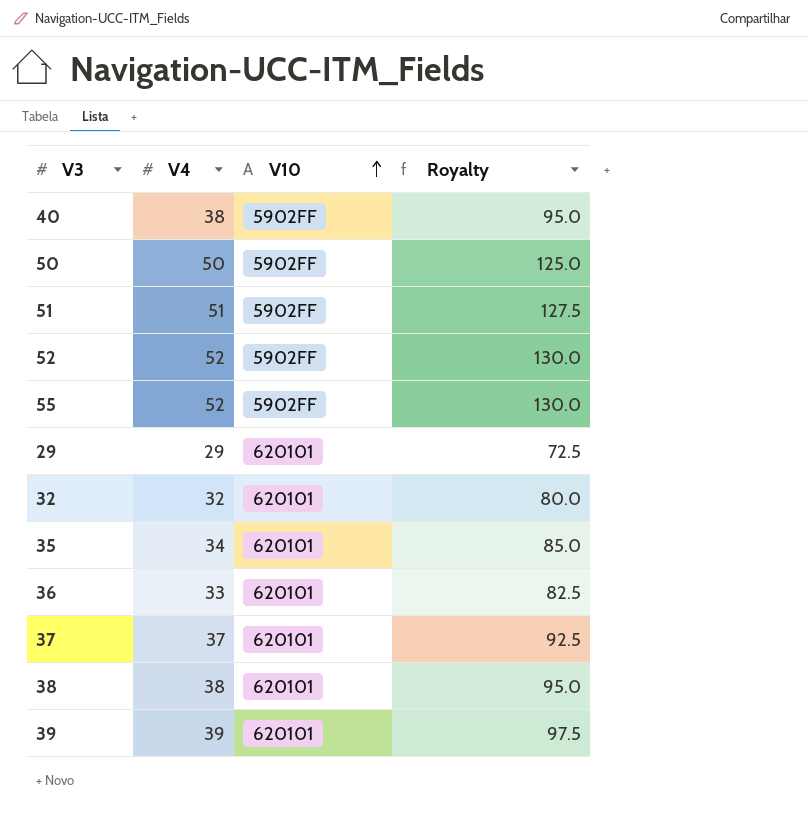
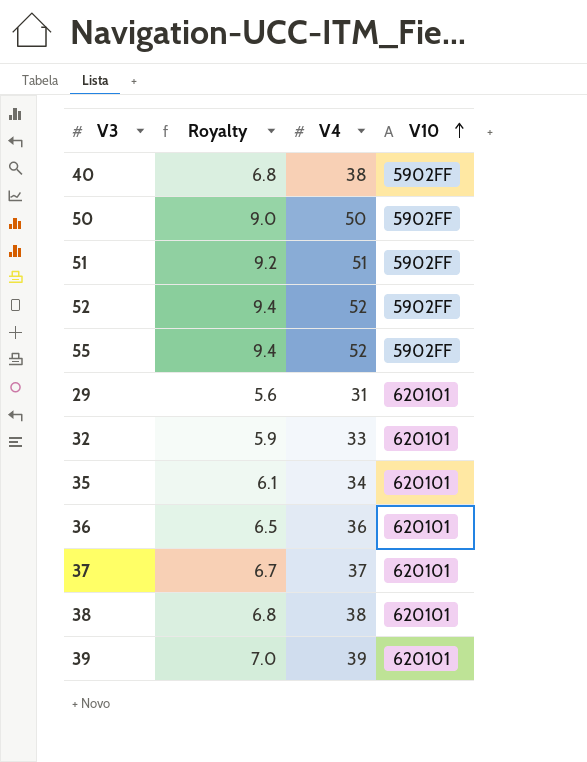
column Royalty | formula: [V4] * 2.5 -> [V4] * 0.18
column Royalty | position: 4 -> 2
29 | V4: 29 -> 31
32 | V4: 32 -> 33
36 | V4: 33 -> 36

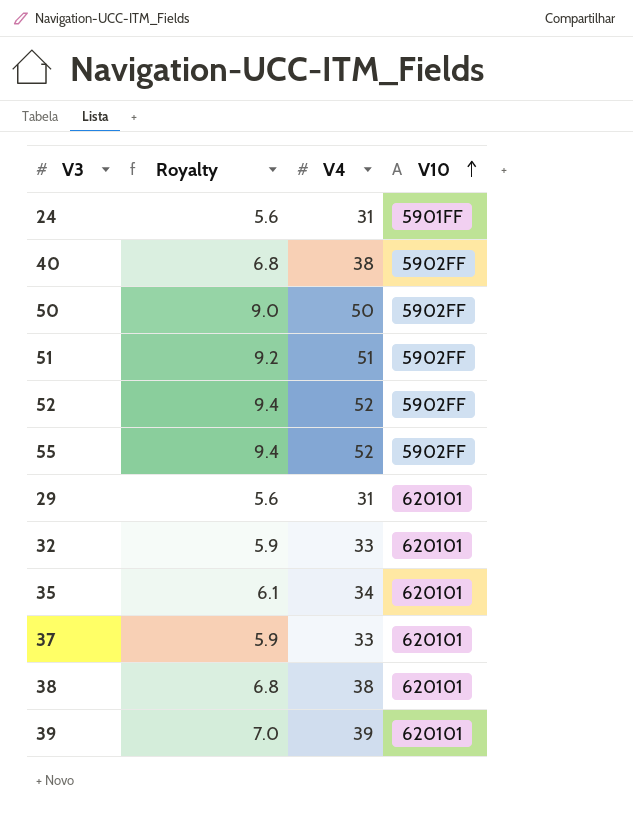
row 36: 6.5 | 36 | 620101 -> none
row 24: none -> 5.6 | 31 | 5901FF
37 | Royalty: 6.7 -> 5.9
37 | V4: 37 -> 33

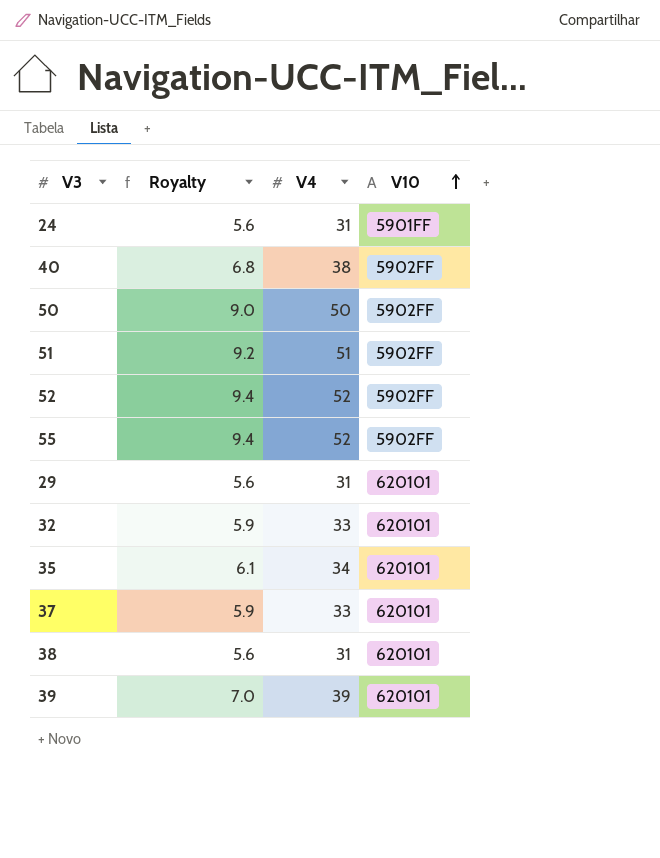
38 | Royalty: 6.8 -> 5.6
38 | V4: 38 -> 31

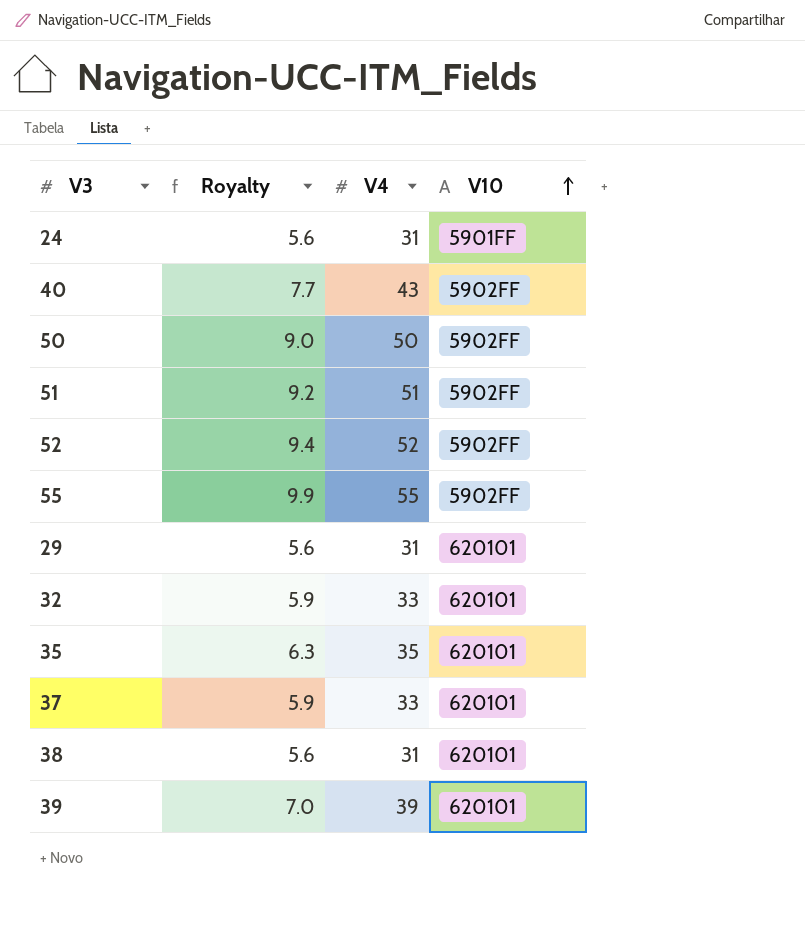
40 | Royalty: 6.8 -> 7.7
40 | V4: 38 -> 43
55 | Royalty: 9.4 -> 9.9
55 | V4: 52 -> 55
35 | Royalty: 6.1 -> 6.3
35 | V4: 34 -> 35

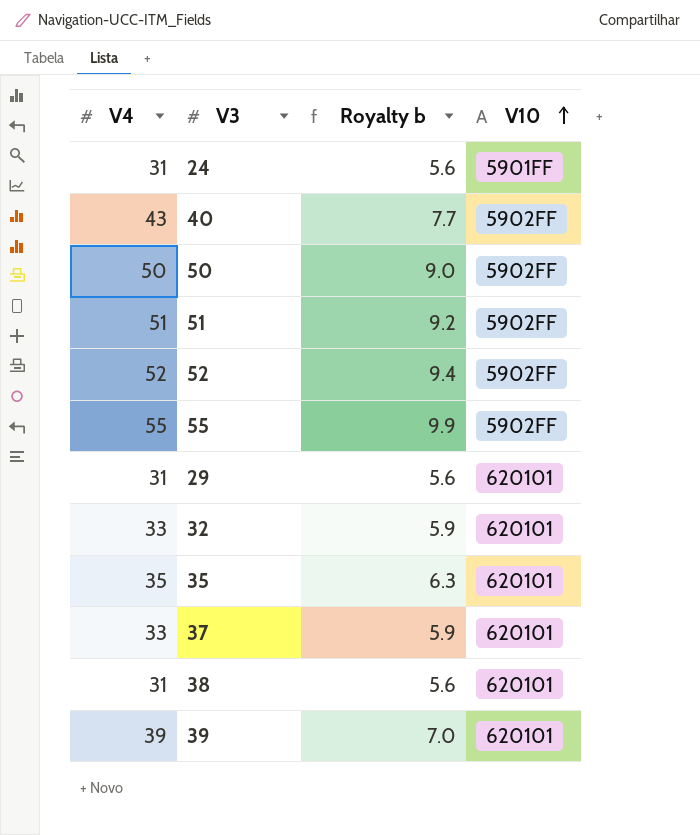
column V4 | position: 3 -> 1
column name: Royalty -> Royalty b

